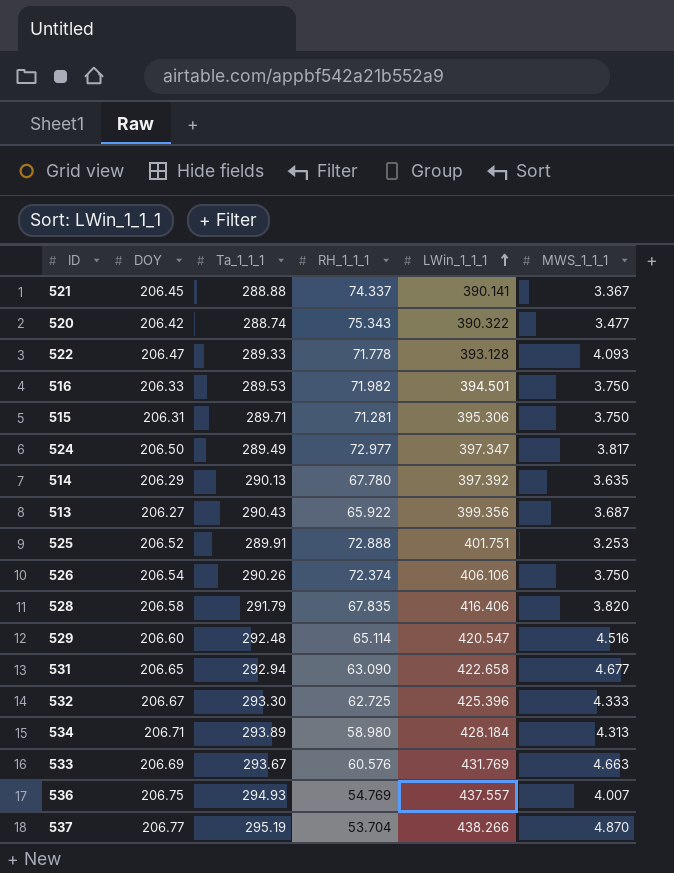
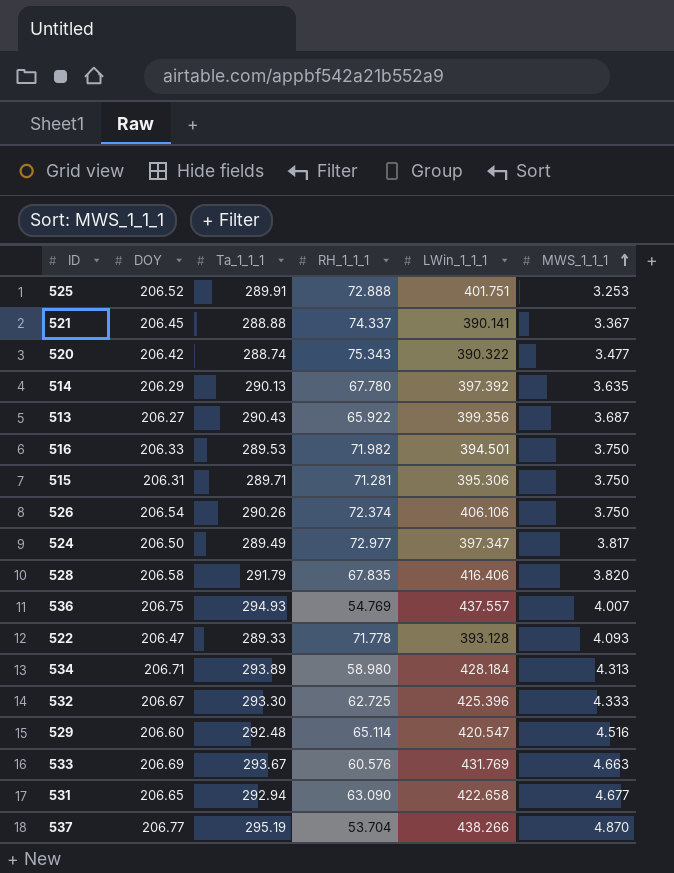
row order: LWin_1_1_1 ascending -> MWS_1_1_1 ascending

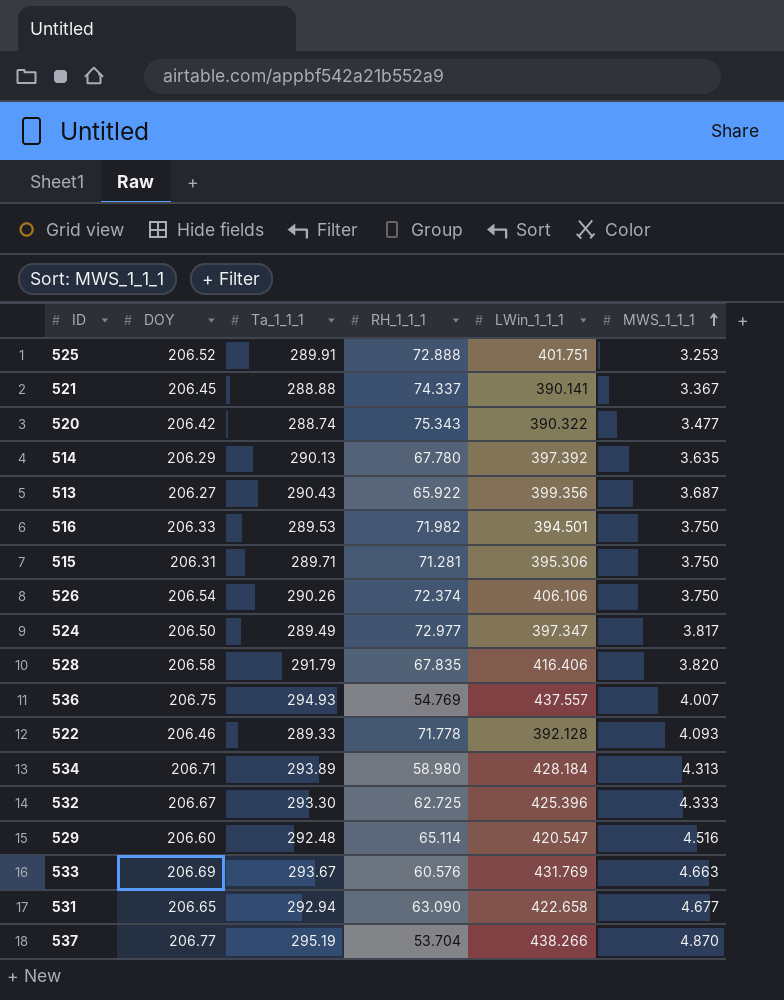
522 | DOY: 206.47 -> 206.46
522 | LWin_1_1_1: 393.128 -> 392.128

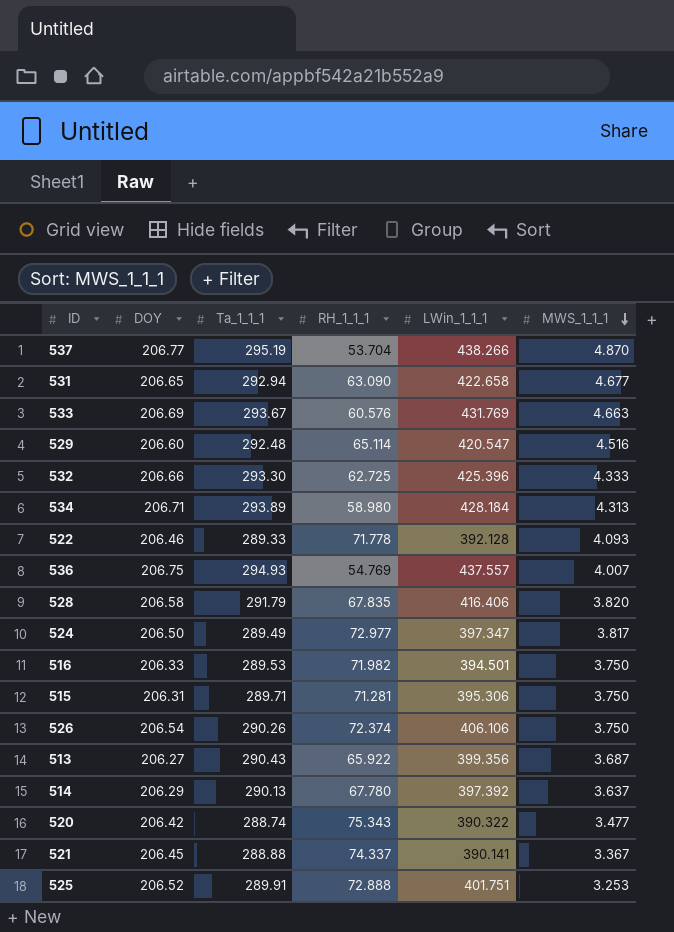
row order: MWS_1_1_1 ascending -> MWS_1_1_1 descending
532 | DOY: 206.67 -> 206.66
514 | MWS_1_1_1: 3.635 -> 3.637

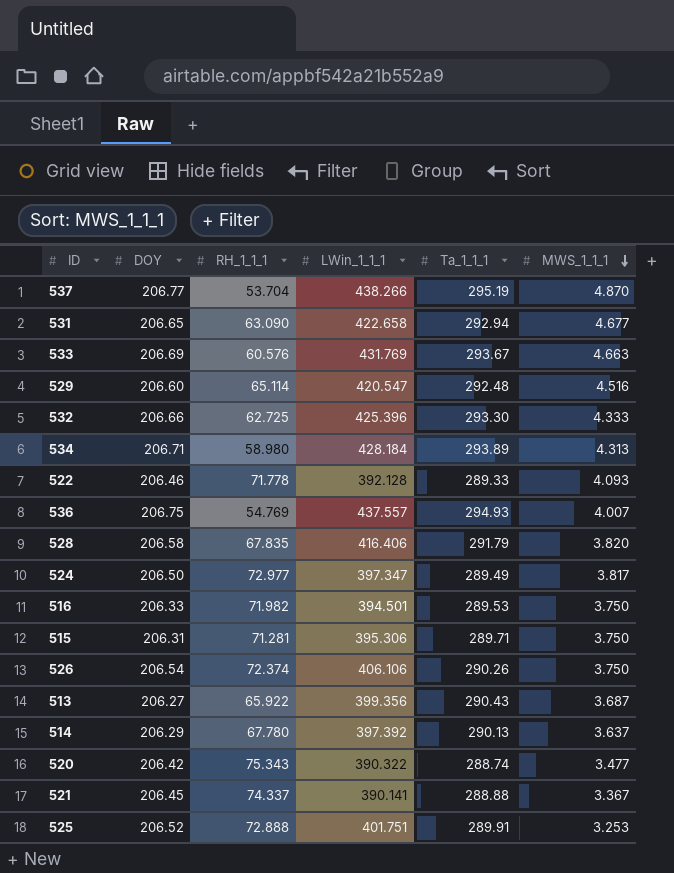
column Ta_1_1_1 | position: 3 -> 5

